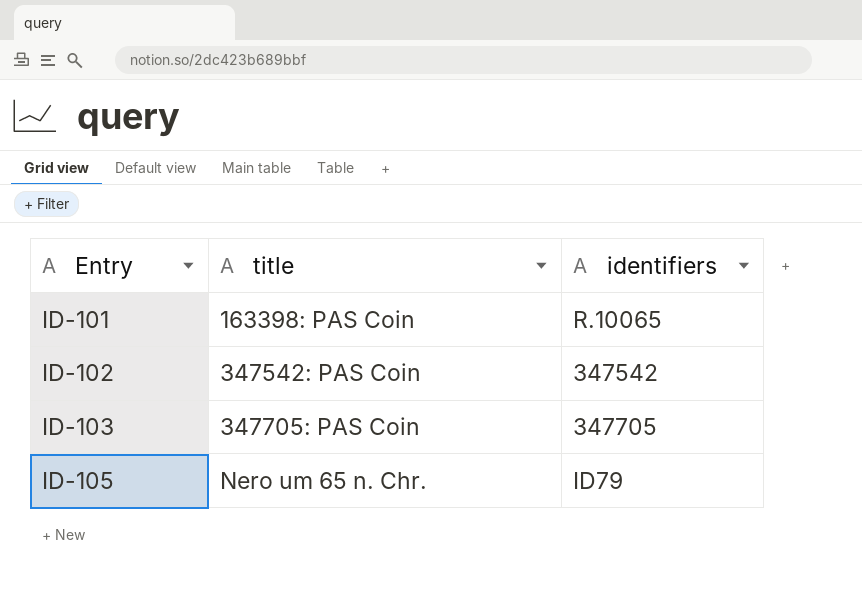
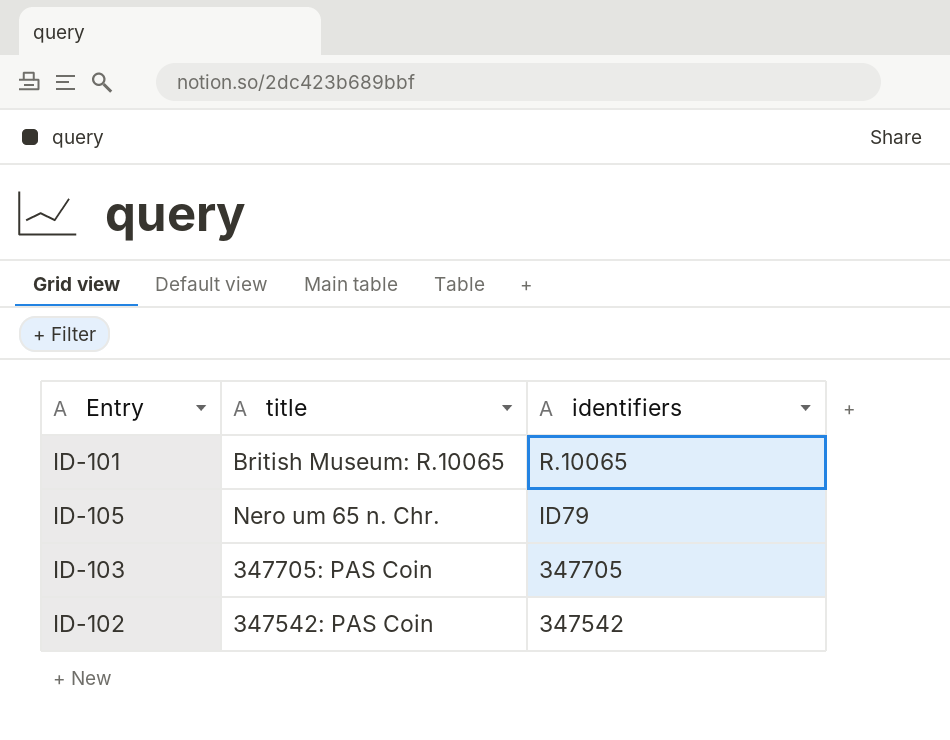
row order: Entry ascending -> identifiers descending
ID-101 | title: 163398: PAS Coin -> British Museum: R.10065

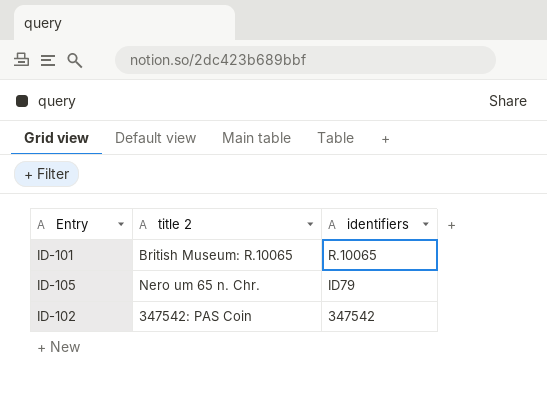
column name: title -> title 2
row ID-103: 347705: PAS Coin | 347705 -> none

